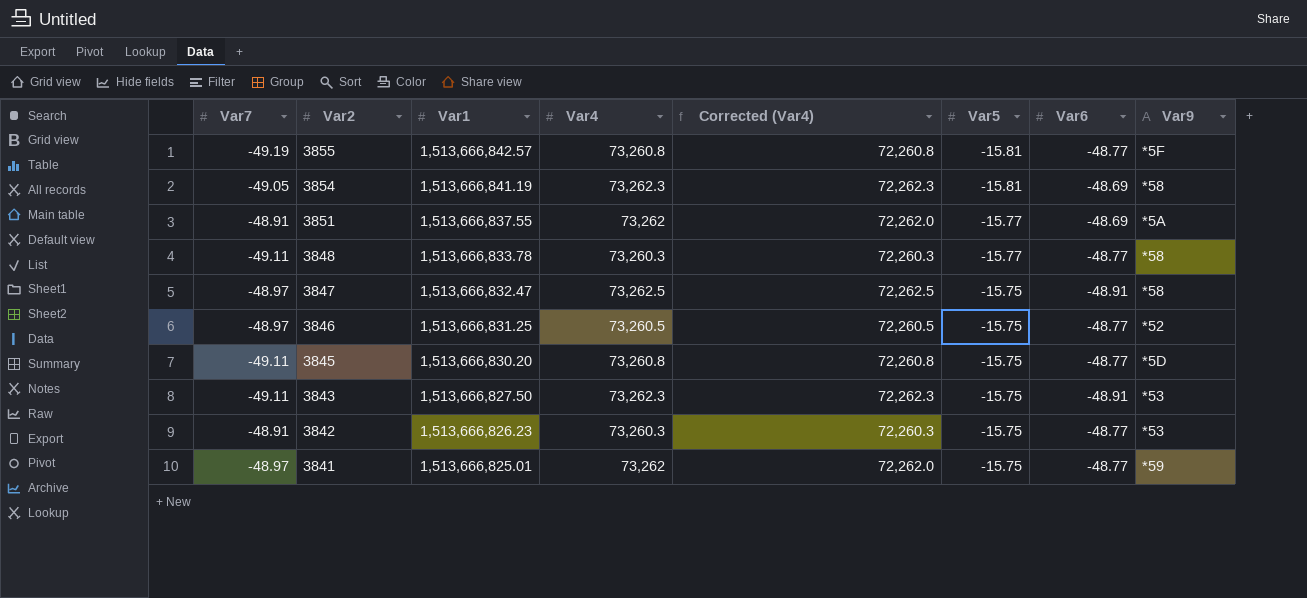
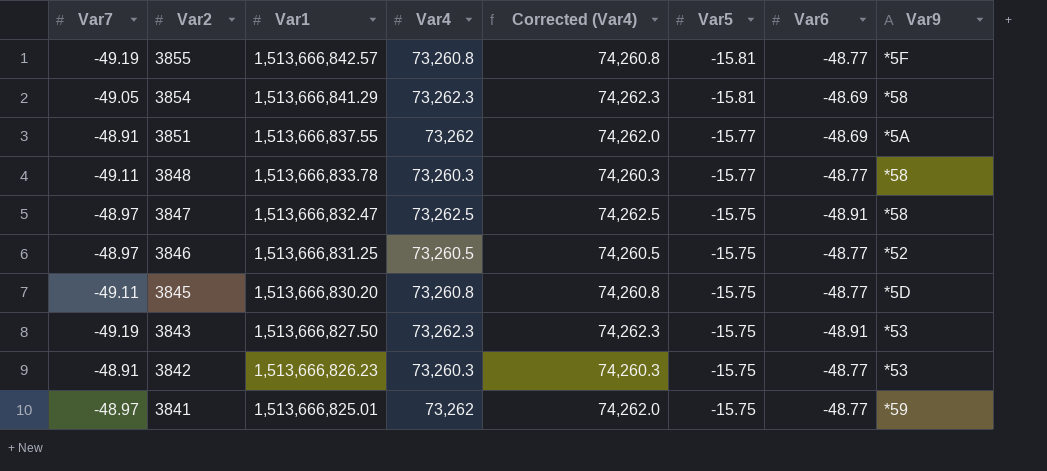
column Corrected (Var4) | formula: [Var4] - 1000 -> [Var4] + 1000
3854 | Var1: 1,513,666,841.19 -> 1,513,666,841.29
3843 | Var7: -49.11 -> -49.19

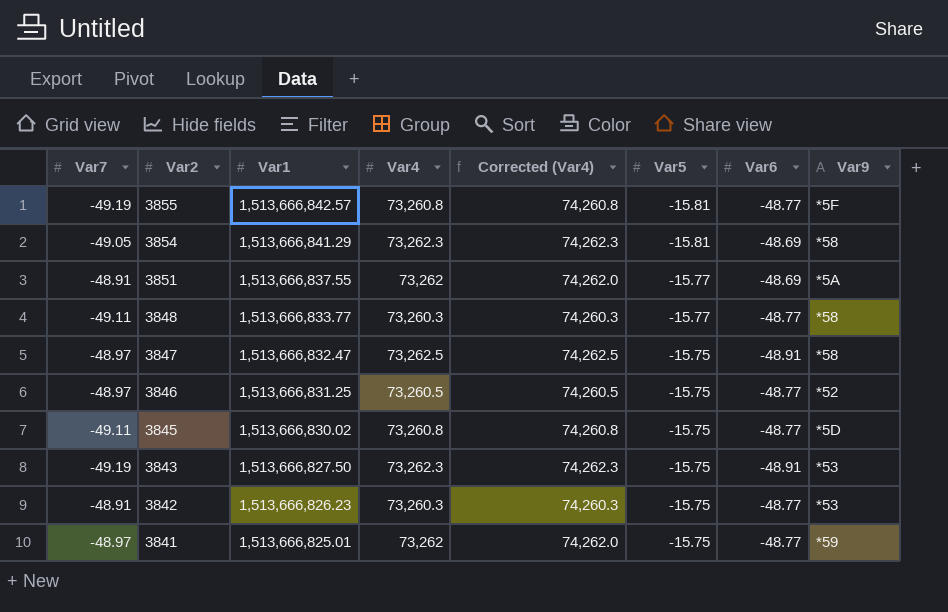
3848 | Var1: 1,513,666,833.78 -> 1,513,666,833.77
3845 | Var1: 1,513,666,830.20 -> 1,513,666,830.02

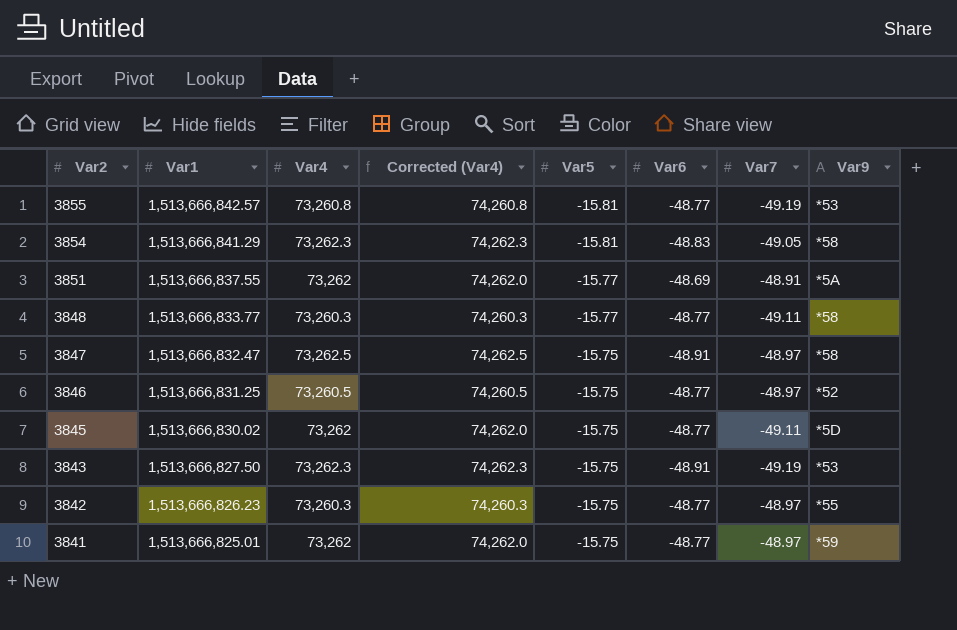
column Var7 | position: 1 -> 7
3855 | Var9: *5F -> *53
3854 | Var6: -48.69 -> -48.83
3845 | Var4: 73,260.8 -> 73,262
3845 | Corrected (Var4): 74,260.8 -> 74,262.0
3842 | Var7: -48.91 -> -48.97
3842 | Var9: *53 -> *55

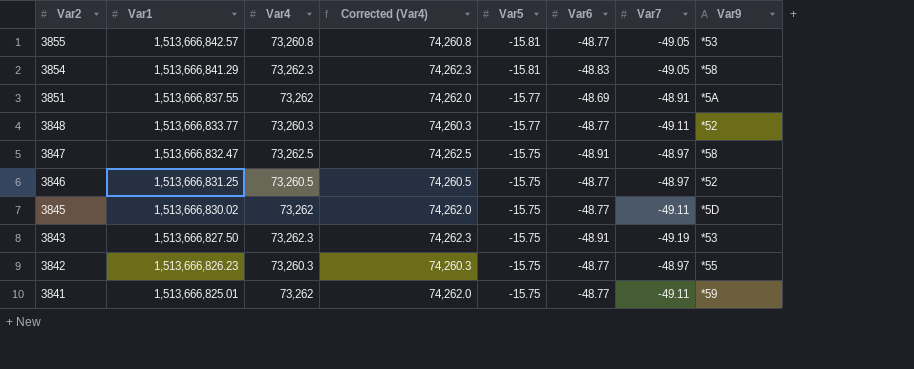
3855 | Var7: -49.19 -> -49.05
3848 | Var9: *58 -> *52
3841 | Var7: -48.97 -> -49.11

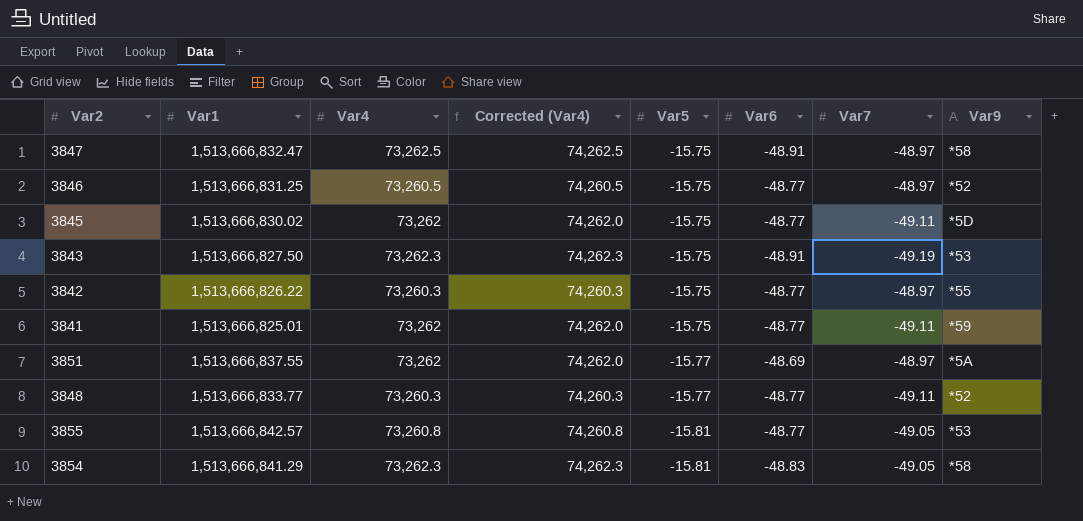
row order: Var2 descending -> Var5 descending
3842 | Var1: 1,513,666,826.23 -> 1,513,666,826.22
3851 | Var7: -48.91 -> -48.97

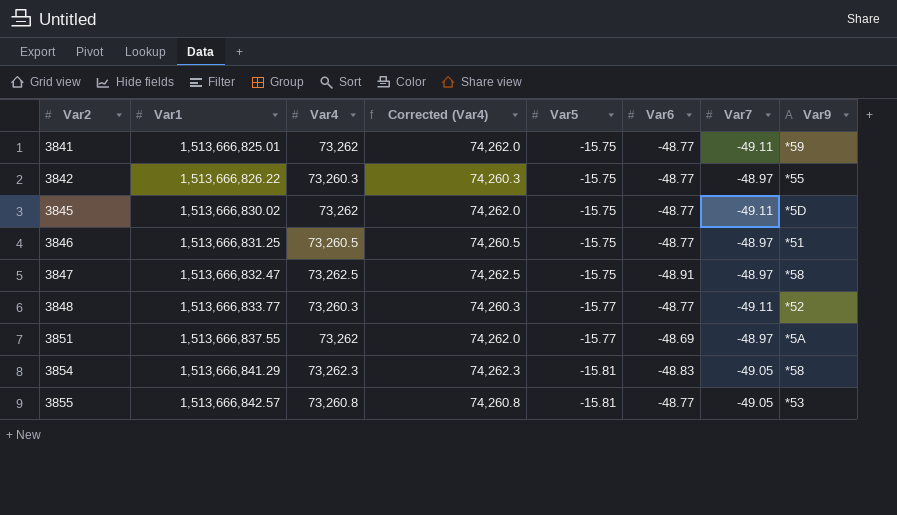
row order: Var5 descending -> Var2 ascending
row 3843: 1,513,666,827.50 | 73,262.3 | 74,262.3 | -15.75 | -48.91 | -49.19 | *53 -> none
3846 | Var9: *52 -> *51

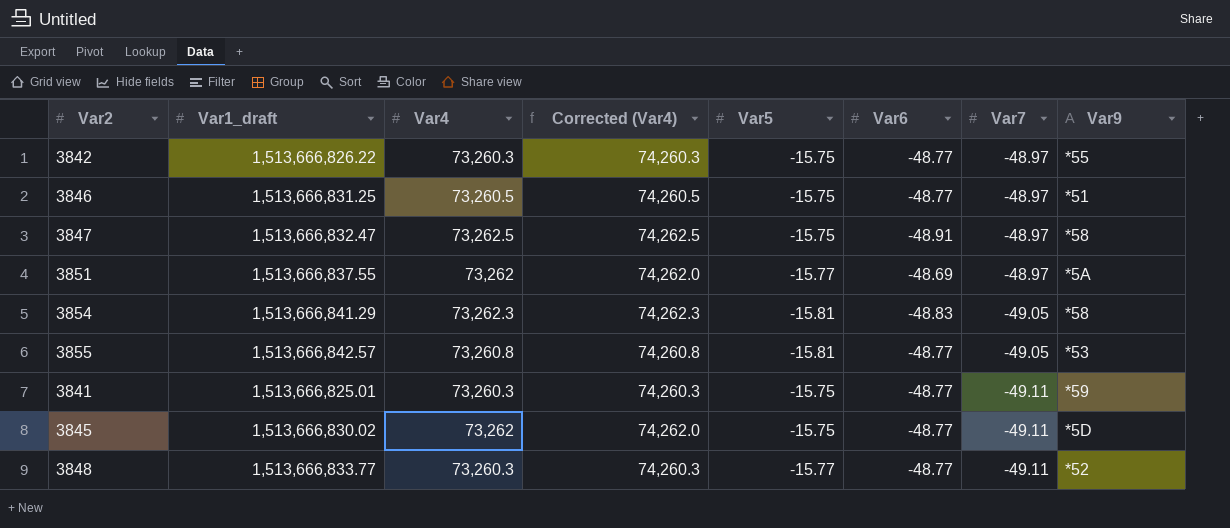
row order: Var2 ascending -> Var7 descending
column name: Var1 -> Var1_draft
3841 | Var4: 73,262 -> 73,260.3
3841 | Corrected (Var4): 74,262.0 -> 74,260.3

